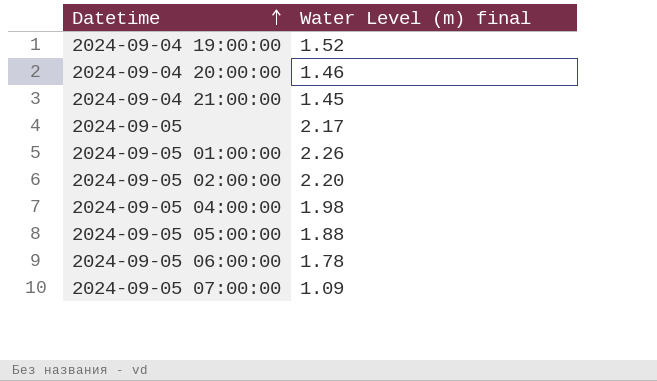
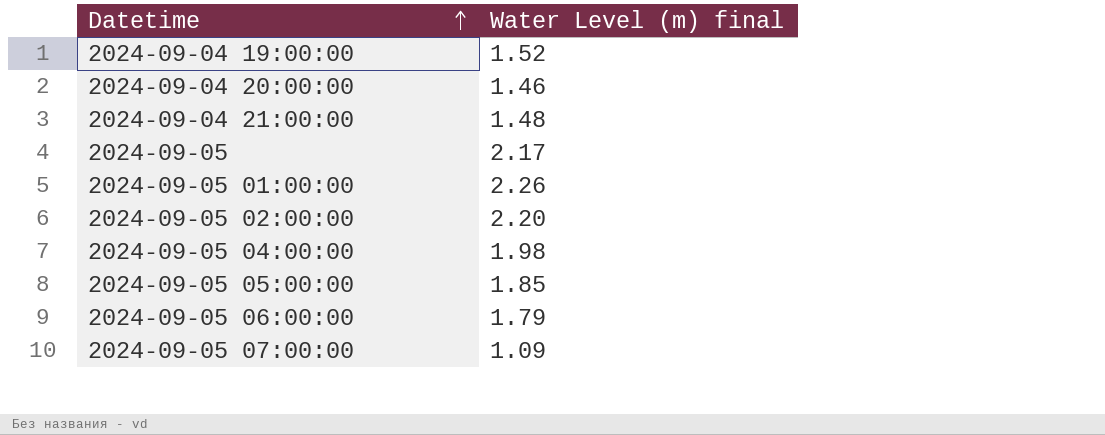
2024-09-04 21:00:00 | Water Level (m) final: 1.45 -> 1.48
2024-09-05 05:00:00 | Water Level (m) final: 1.88 -> 1.85
2024-09-05 06:00:00 | Water Level (m) final: 1.78 -> 1.79

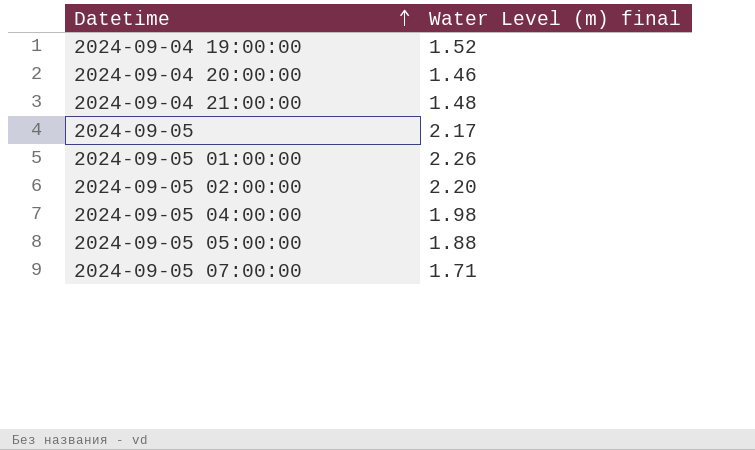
row 2024-09-05 06:00:00: 1.79 -> none
2024-09-05 05:00:00 | Water Level (m) final: 1.85 -> 1.88
2024-09-05 07:00:00 | Water Level (m) final: 1.09 -> 1.71

